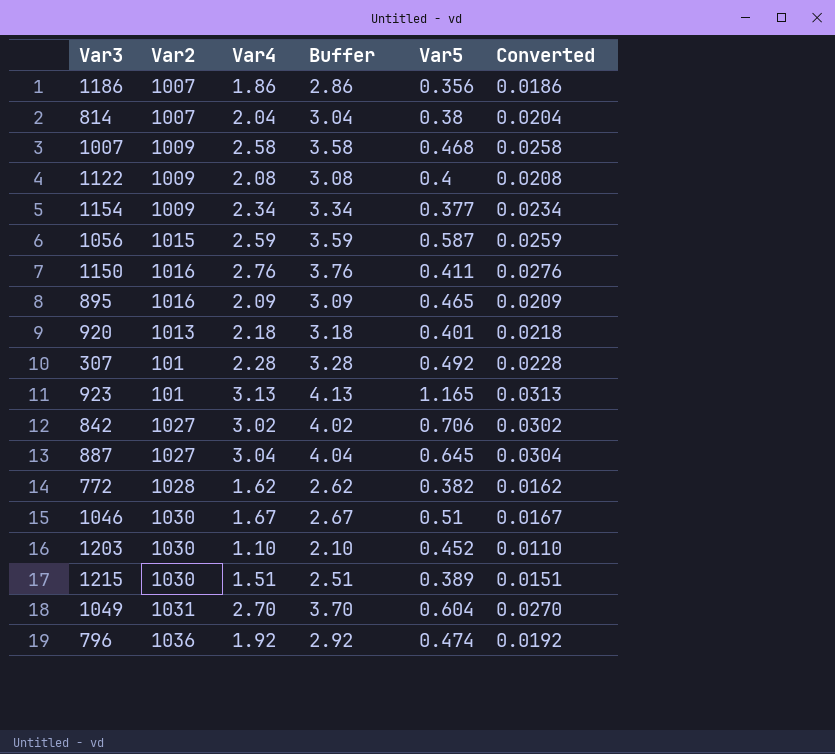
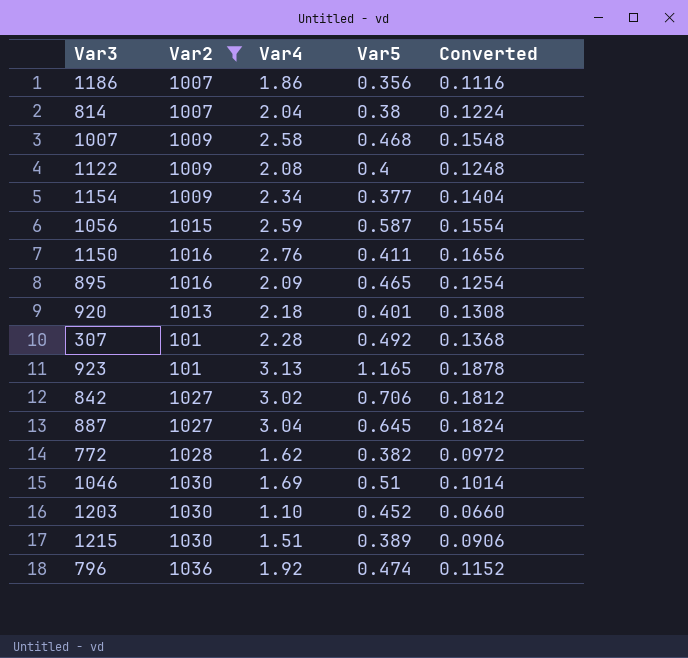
filter: none -> Var2 != 1031
column Buffer | formula: [Var4] + 1 -> none
column Converted | formula: [Var4] * 0.01 -> [Var4] * 0.06
1046 | Var4: 1.67 -> 1.69

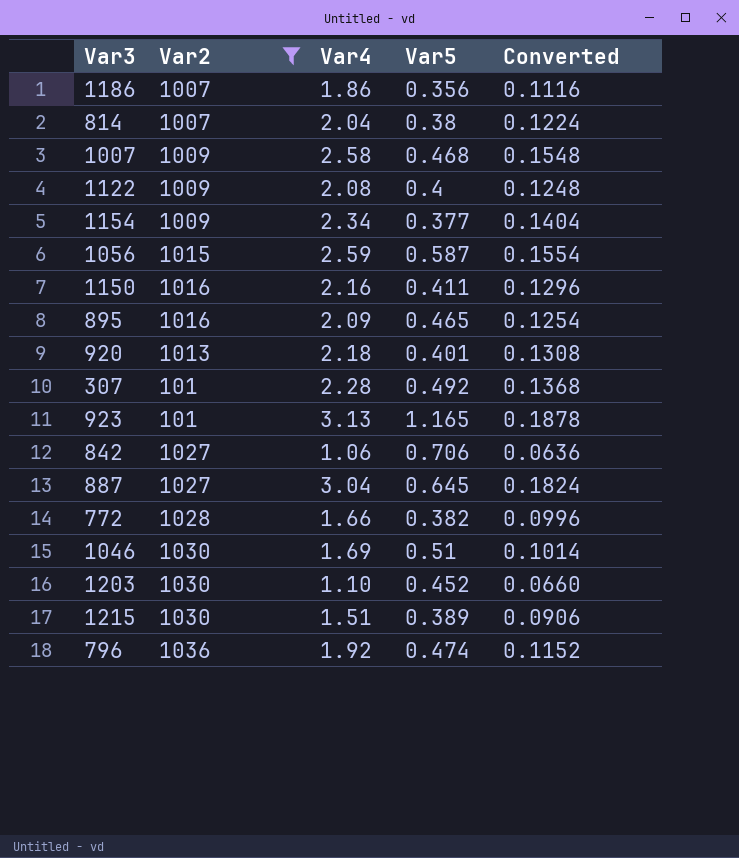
1150 | Var4: 2.76 -> 2.16
1150 | Converted: 0.1656 -> 0.1296
842 | Var4: 3.02 -> 1.06
842 | Converted: 0.1812 -> 0.0636
772 | Var4: 1.62 -> 1.66
772 | Converted: 0.0972 -> 0.0996

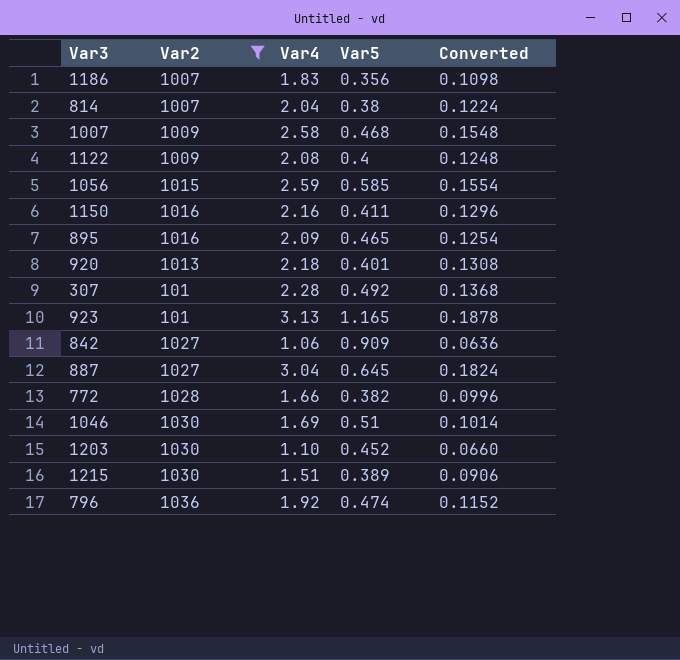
row 1154: 1009 | 2.34 | 0.377 | 0.1404 -> none
1186 | Var4: 1.86 -> 1.83
1186 | Converted: 0.1116 -> 0.1098
1056 | Var5: 0.587 -> 0.585
842 | Var5: 0.706 -> 0.909

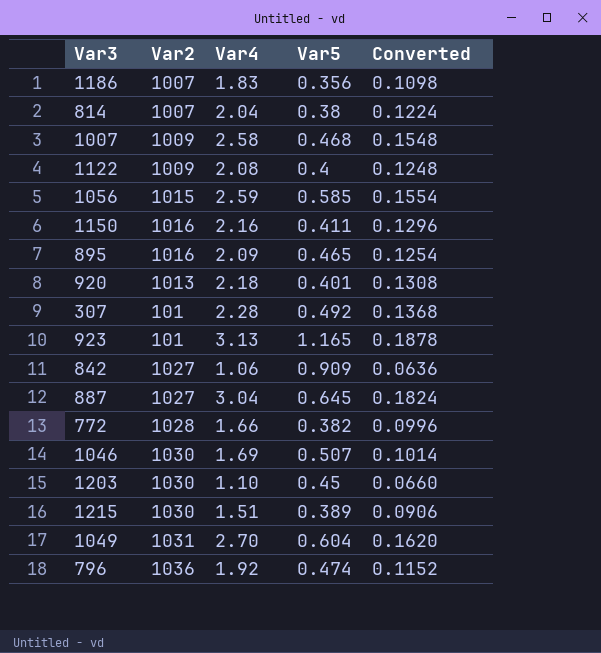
filter: Var2 != 1031 -> none
1046 | Var5: 0.51 -> 0.507
1203 | Var5: 0.452 -> 0.45

